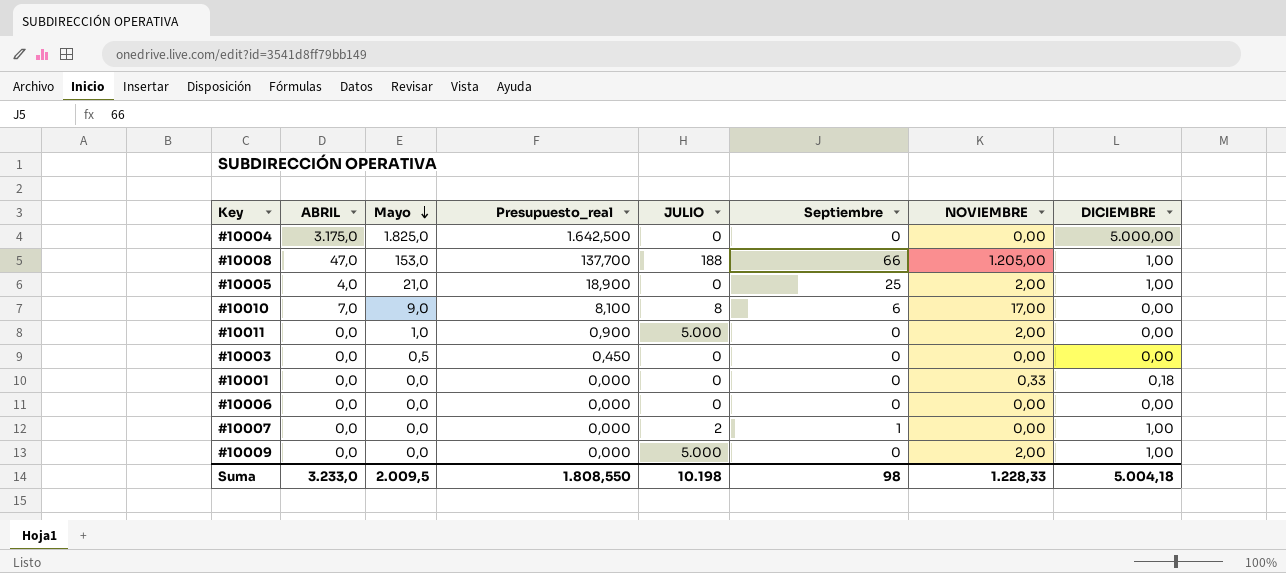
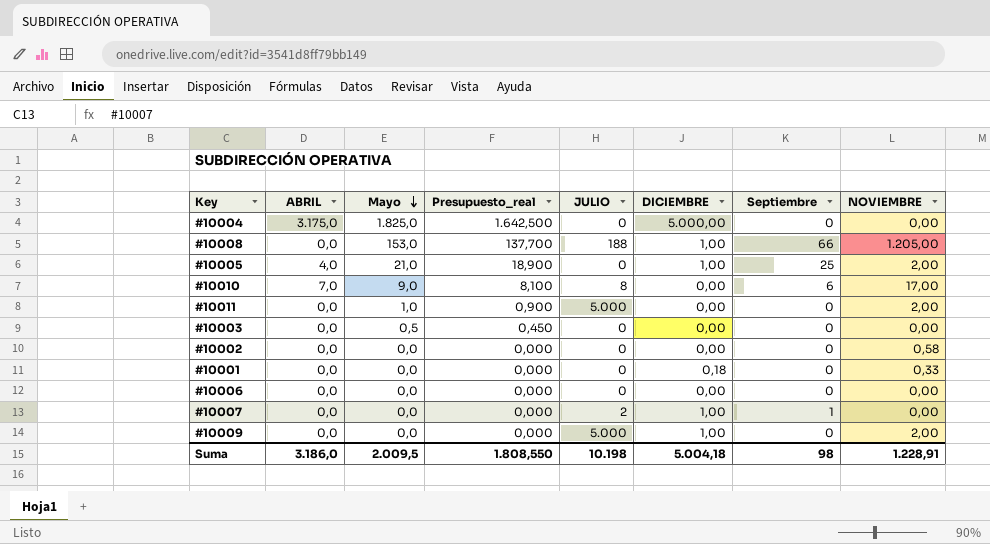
column DICIEMBRE | position: 8 -> 6
#10008 | ABRIL: 47,0 -> 0,0
row #10002: none -> 0,0 | 0,0 | 0,000 | 0 | 0,00 | 0 | 0,58
Suma | ABRIL: 3.233,0 -> 3.186,0
Suma | NOVIEMBRE: 1.228,33 -> 1.228,91

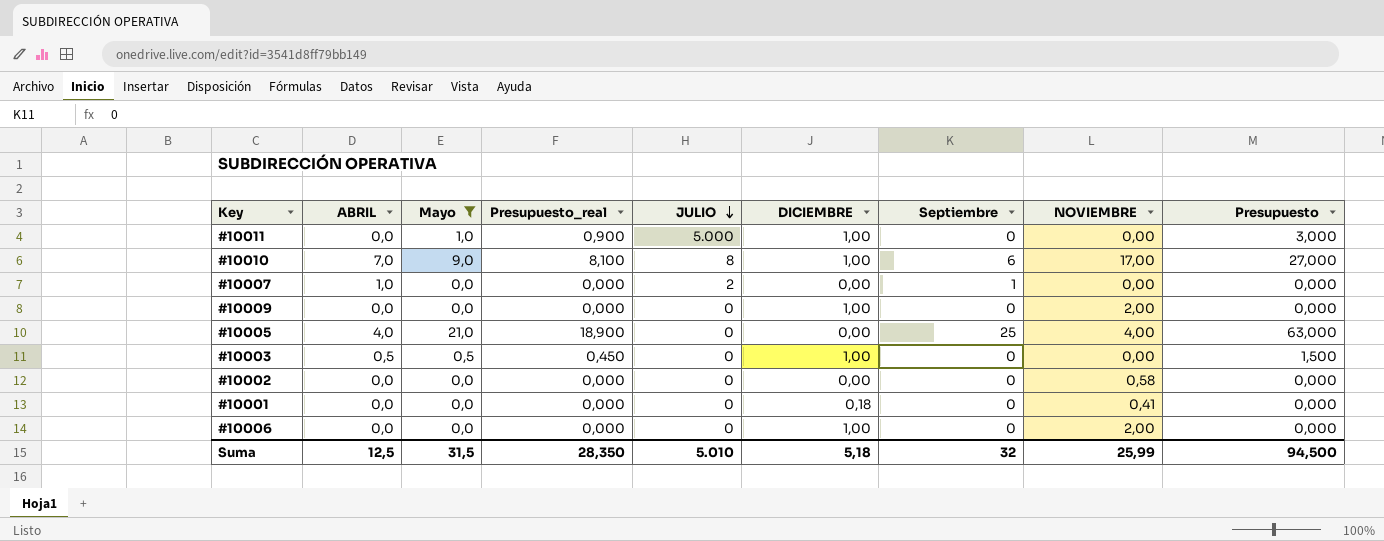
filter: none -> Mayo <= 21,0
row order: Mayo descending -> JULIO descending
column Presupuesto | formula: none -> [Mayo] * 3
#10011 | DICIEMBRE: 0,00 -> 1,00
#10011 | NOVIEMBRE: 2,00 -> 0,00
#10010 | DICIEMBRE: 0,00 -> 1,00
#10007 | ABRIL: 0,0 -> 1,0
#10007 | DICIEMBRE: 1,00 -> 0,00
#10009 | JULIO: 5.000 -> 0
#10005 | DICIEMBRE: 1,00 -> 0,00
#10005 | NOVIEMBRE: 2,00 -> 4,00
#10003 | ABRIL: 0,0 -> 0,5
#10003 | DICIEMBRE: 0,00 -> 1,00
#10001 | NOVIEMBRE: 0,33 -> 0,41
#10006 | DICIEMBRE: 0,00 -> 1,00
#10006 | NOVIEMBRE: 0,00 -> 2,00
Suma | ABRIL: 3.186,0 -> 12,5
Suma | Mayo: 2.009,5 -> 31,5
Suma | Presupuesto_real: 1.808,550 -> 28,350
Suma | JULIO: 10.198 -> 5.010
Suma | DICIEMBRE: 5.004,18 -> 5,18
Suma | Septiembre: 98 -> 32
Suma | NOVIEMBRE: 1.228,91 -> 25,99

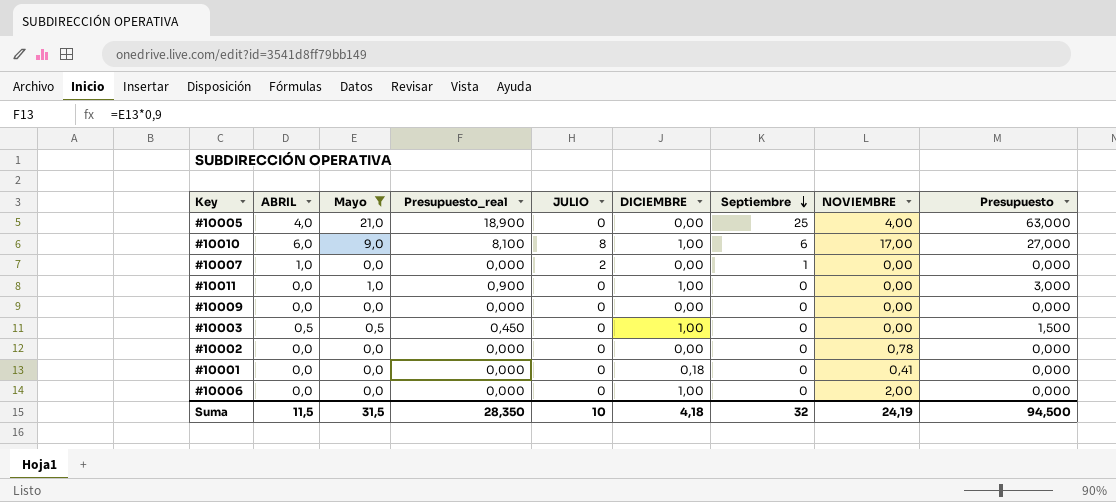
row order: JULIO descending -> Septiembre descending
#10010 | ABRIL: 7,0 -> 6,0
#10011 | JULIO: 5.000 -> 0
#10009 | DICIEMBRE: 1,00 -> 0,00
#10009 | NOVIEMBRE: 2,00 -> 0,00
#10002 | NOVIEMBRE: 0,58 -> 0,78
Suma | ABRIL: 12,5 -> 11,5
Suma | JULIO: 5.010 -> 10
Suma | DICIEMBRE: 5,18 -> 4,18
Suma | NOVIEMBRE: 25,99 -> 24,19

